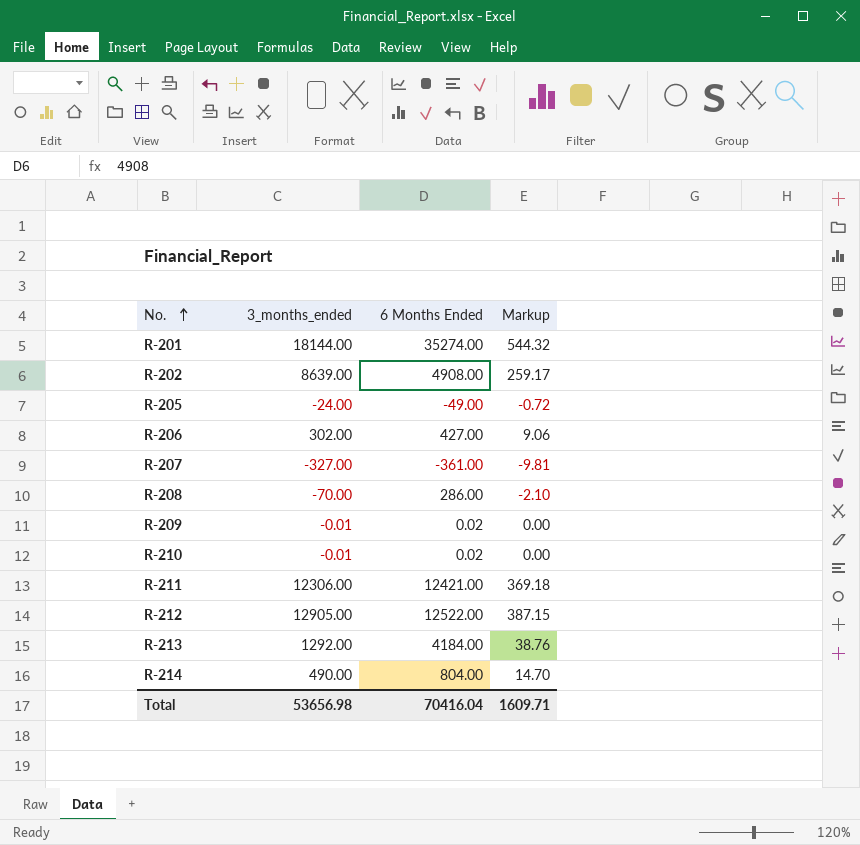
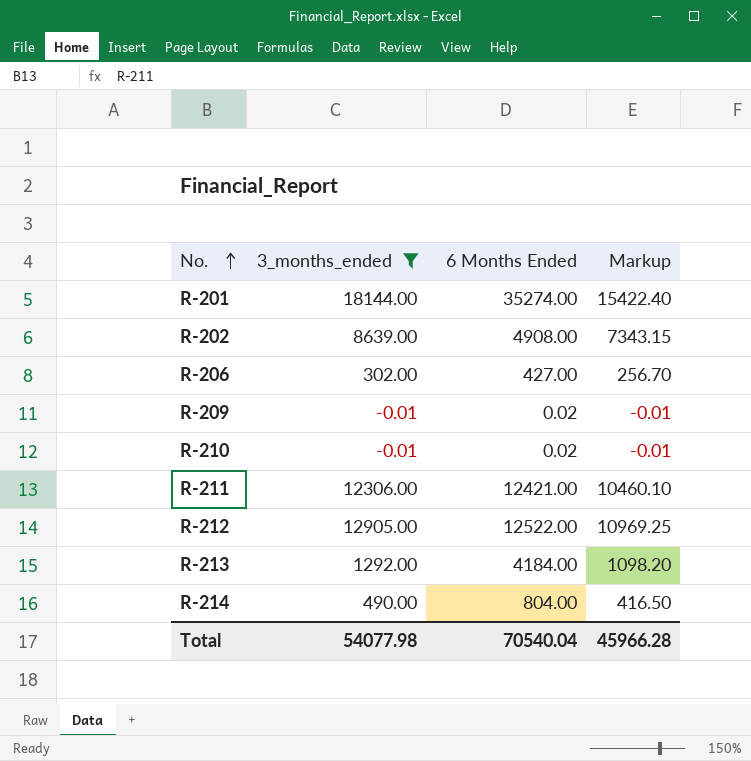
filter: none -> 3_months_ended >= -0.01
column Markup | formula: [3_months_ended] * 0.03 -> [3_months_ended] * 0.85
Total | 3_months_ended: 53656.98 -> 54077.98
Total | 6 Months Ended: 70416.04 -> 70540.04
Total | Markup: 1609.71 -> 45966.28

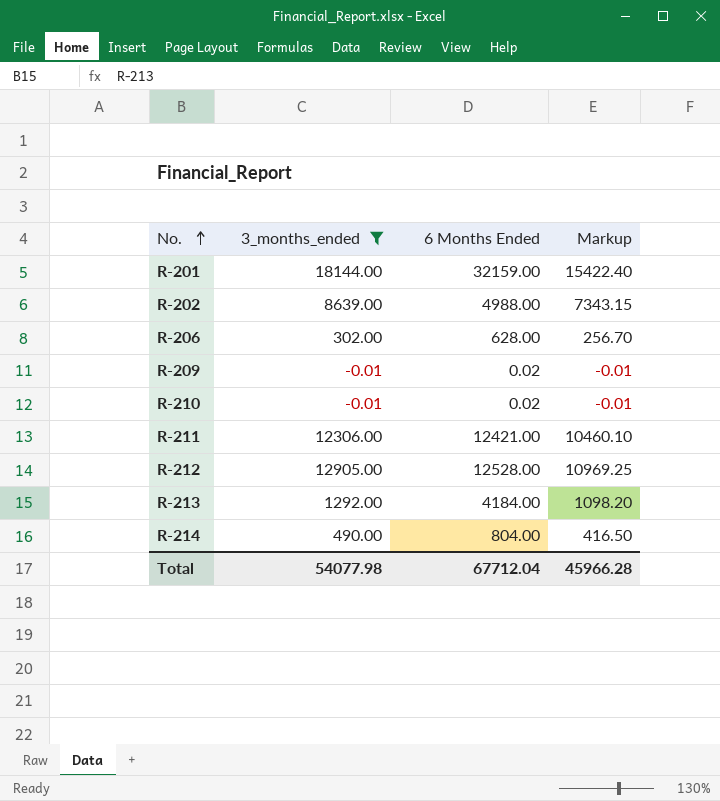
R-201 | 6 Months Ended: 35274.00 -> 32159.00
R-202 | 6 Months Ended: 4908.00 -> 4988.00
R-206 | 6 Months Ended: 427.00 -> 628.00
R-212 | 6 Months Ended: 12522.00 -> 12528.00
Total | 6 Months Ended: 70540.04 -> 67712.04

